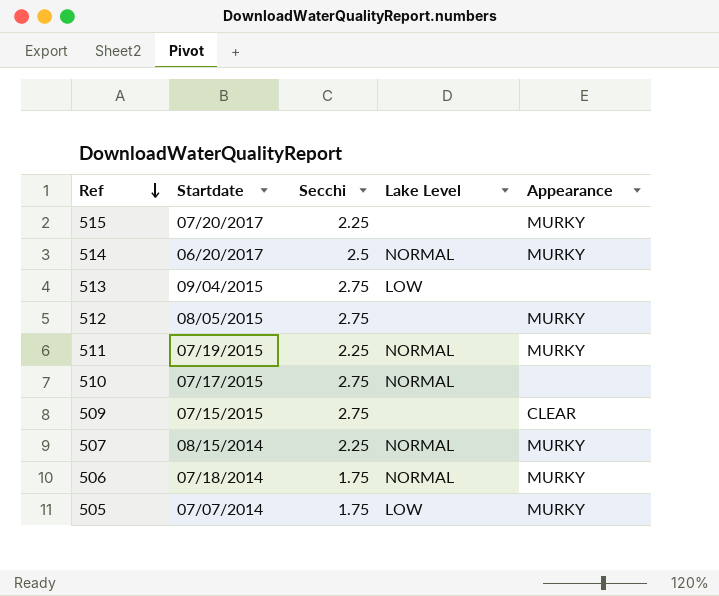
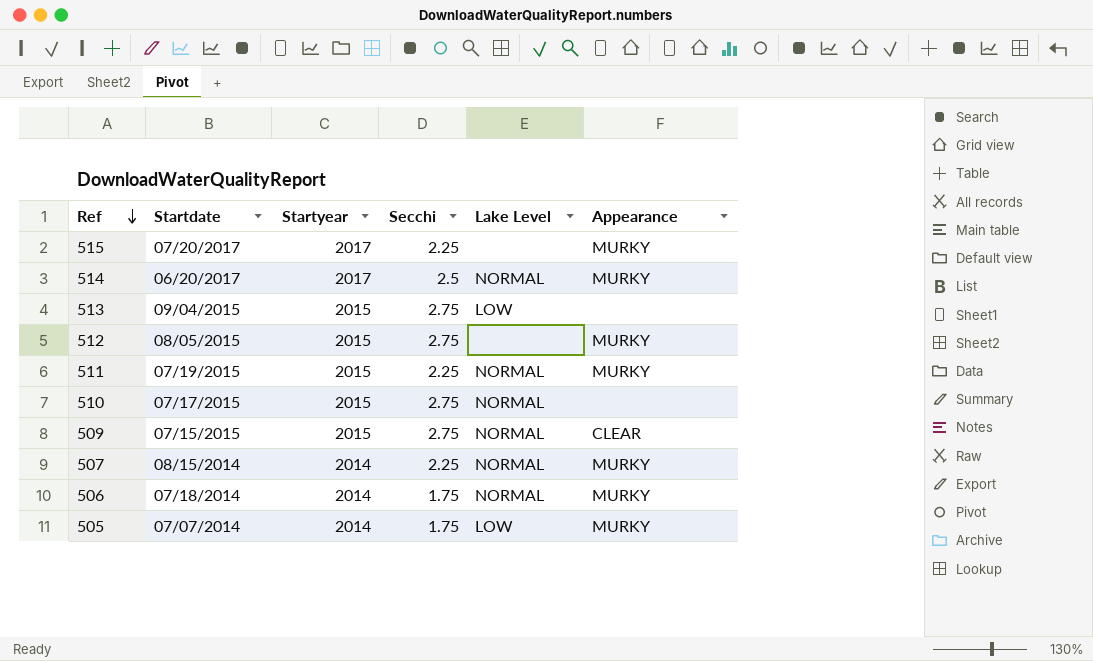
column Startyear | position: none -> 3
509 | Lake Level: none -> NORMAL

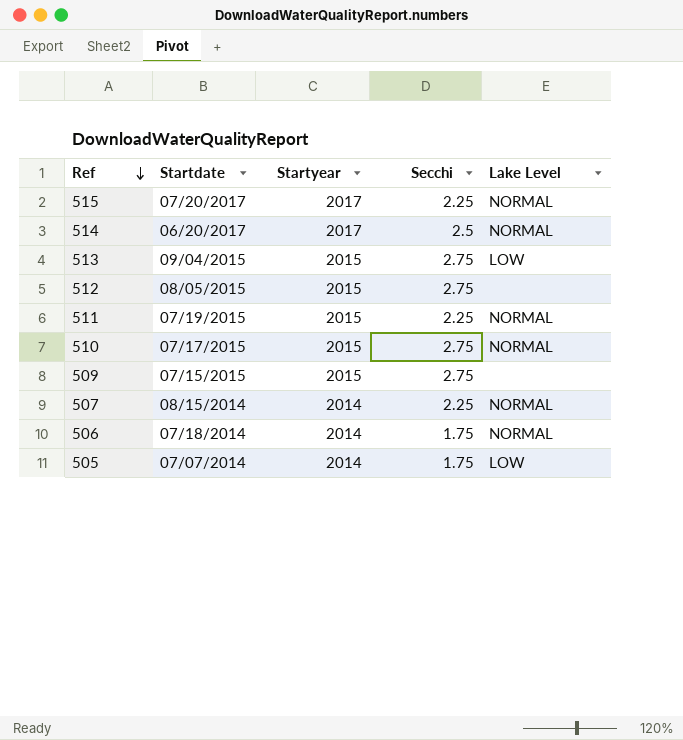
column Appearance | position: 6 -> none
515 | Lake Level: none -> NORMAL
509 | Lake Level: NORMAL -> none

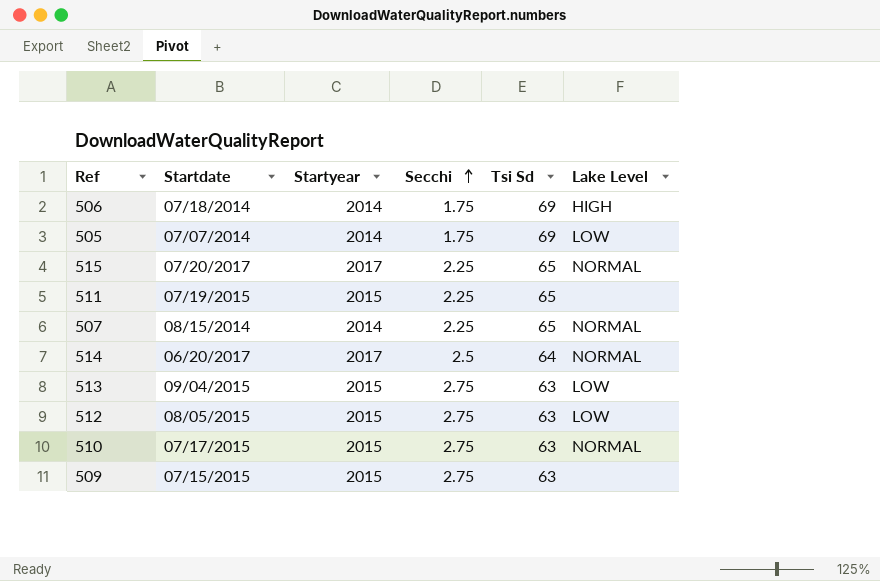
row order: Ref descending -> Secchi ascending
column Tsi Sd | position: none -> 5
506 | Lake Level: NORMAL -> HIGH
511 | Lake Level: NORMAL -> none
512 | Lake Level: none -> LOW

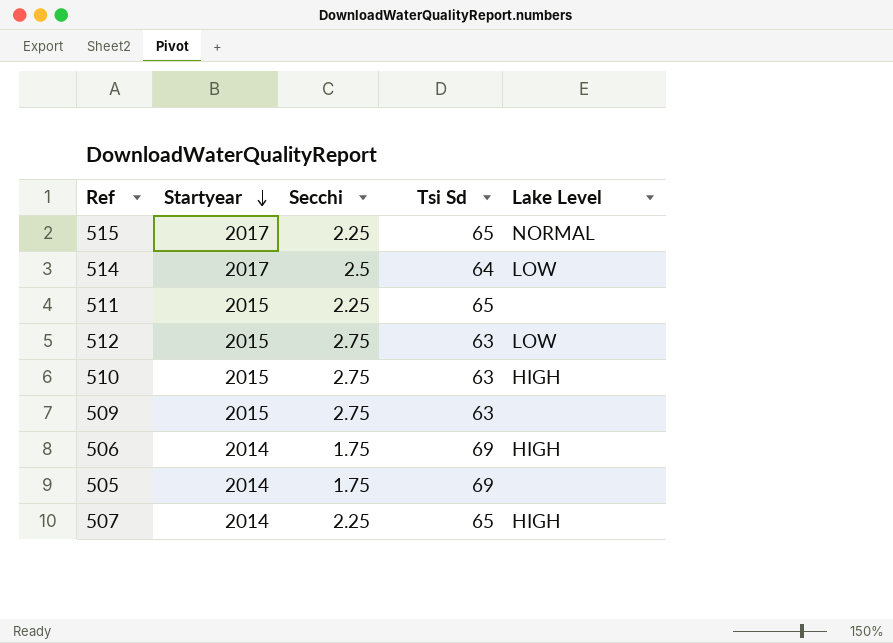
row order: Secchi ascending -> Startyear descending
column Startdate | position: 2 -> none
row 513: 09/04/2015 | 2015 | 2.75 | 63 | LOW -> none
514 | Lake Level: NORMAL -> LOW
510 | Lake Level: NORMAL -> HIGH
505 | Lake Level: LOW -> none
507 | Lake Level: NORMAL -> HIGH

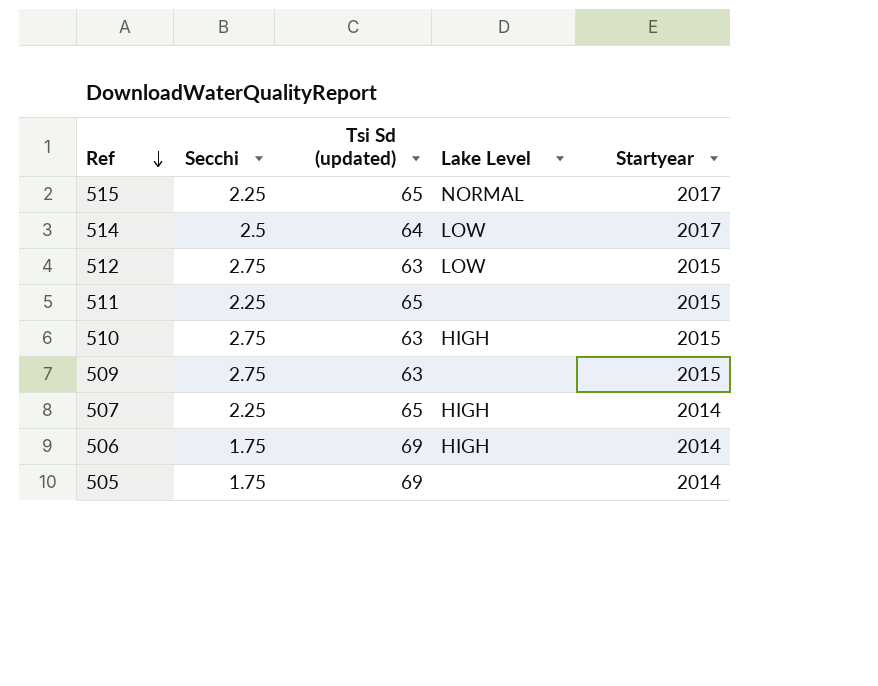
row order: Startyear descending -> Ref descending
column name: Tsi Sd -> Tsi Sd (updated)
column Startyear | position: 2 -> 5

